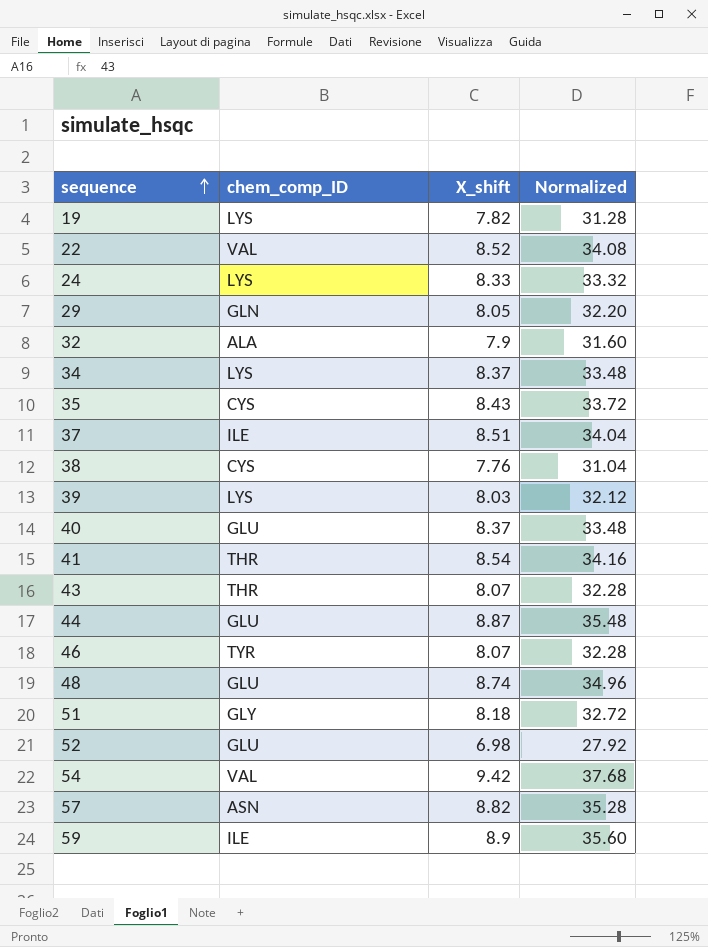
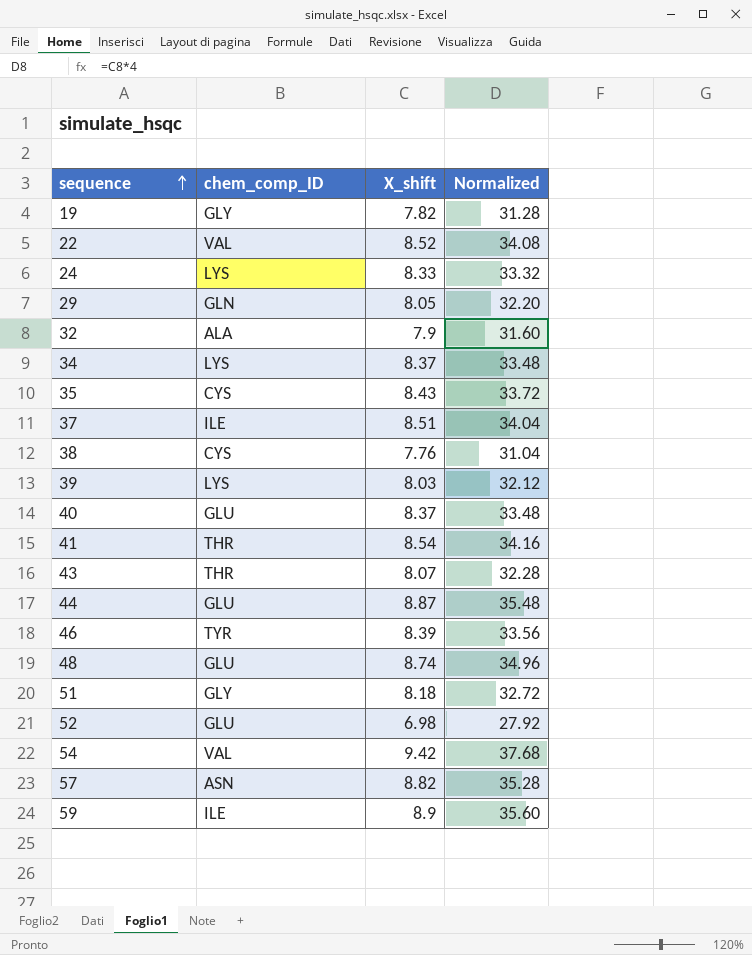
19 | chem_comp_ID: LYS -> GLY
46 | X_shift: 8.07 -> 8.39
46 | Normalized: 32.28 -> 33.56

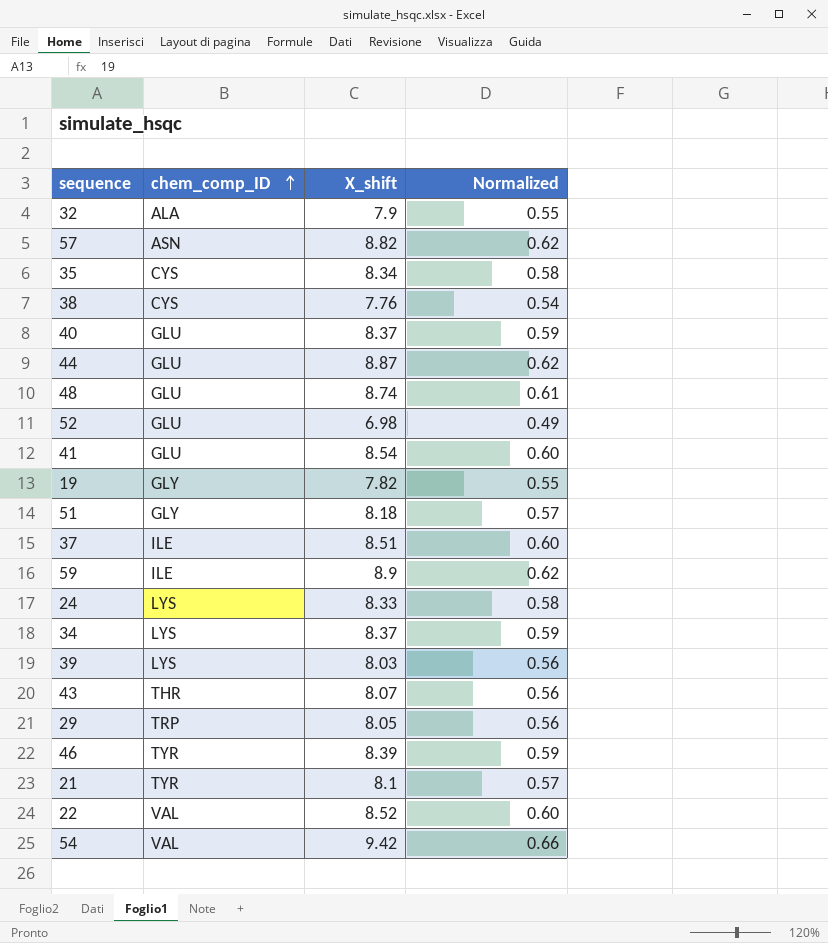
row order: sequence ascending -> chem_comp_ID ascending
column Normalized | formula: [X_shift] * 4 -> [X_shift] * 0.07
35 | X_shift: 8.43 -> 8.34
41 | chem_comp_ID: THR -> GLU
29 | chem_comp_ID: GLN -> TRP
row 21: none -> TYR | 8.1 | 0.57

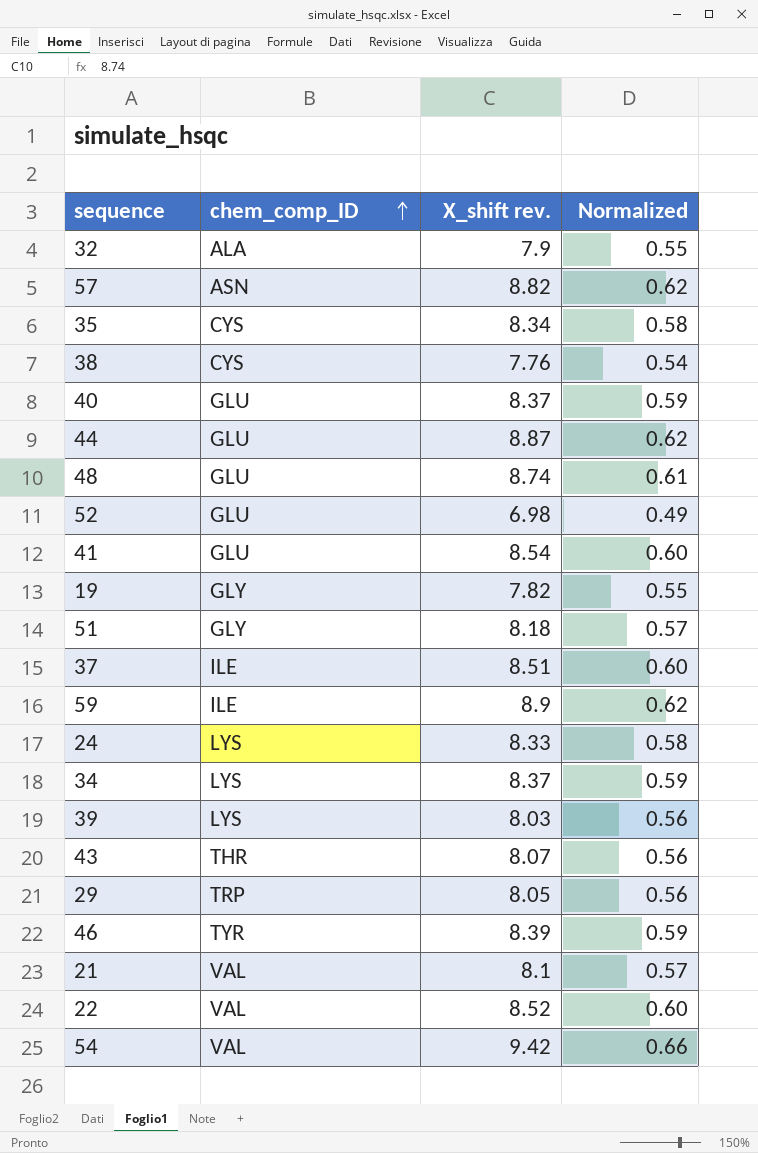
column name: X_shift -> X_shift rev.
21 | chem_comp_ID: TYR -> VAL

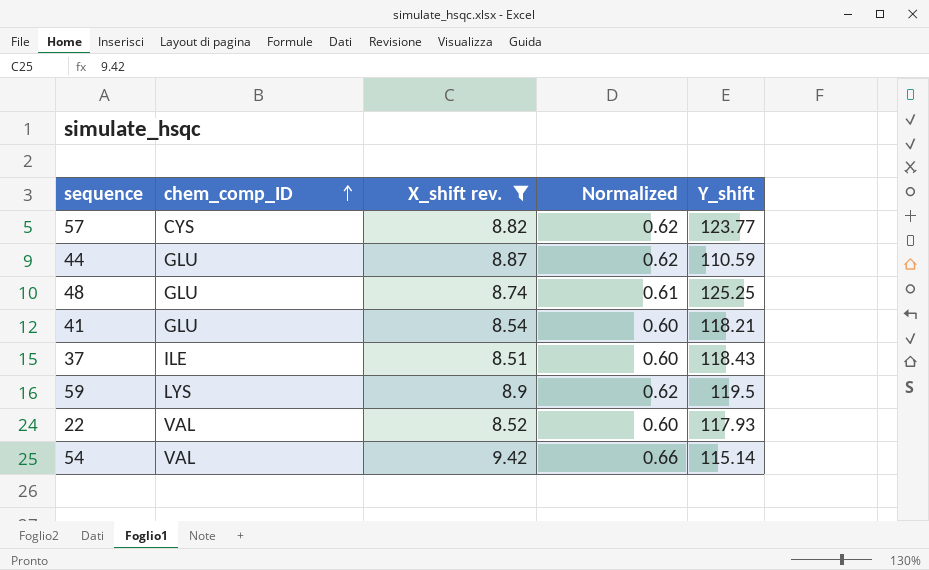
filter: none -> X_shift rev. >= 8.51
column Y_shift | position: none -> 5
57 | chem_comp_ID: ASN -> CYS
59 | chem_comp_ID: ILE -> LYS

